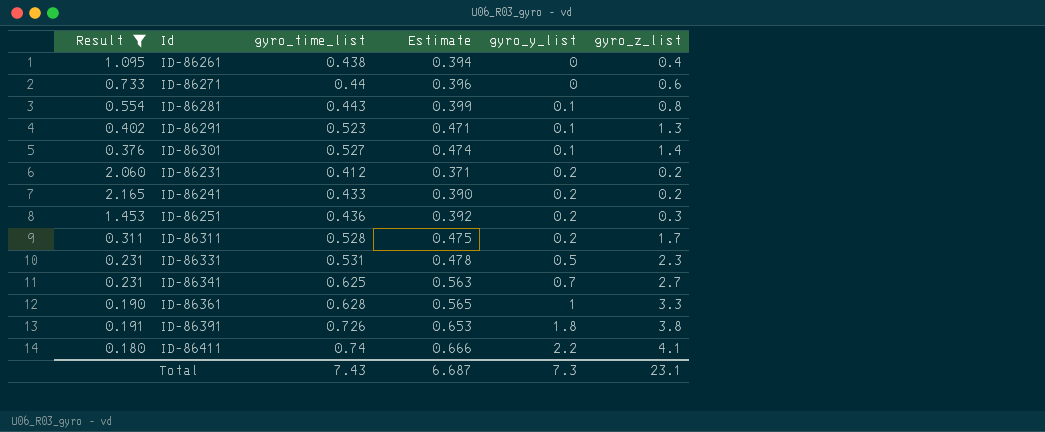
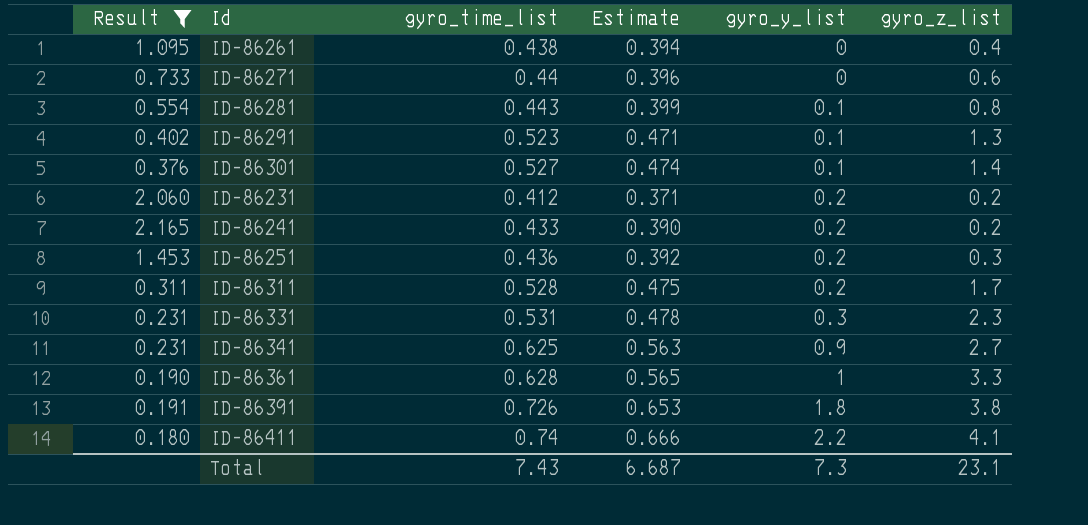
ID-86331 | gyro_y_list: 0.5 -> 0.3
ID-86341 | gyro_y_list: 0.7 -> 0.9

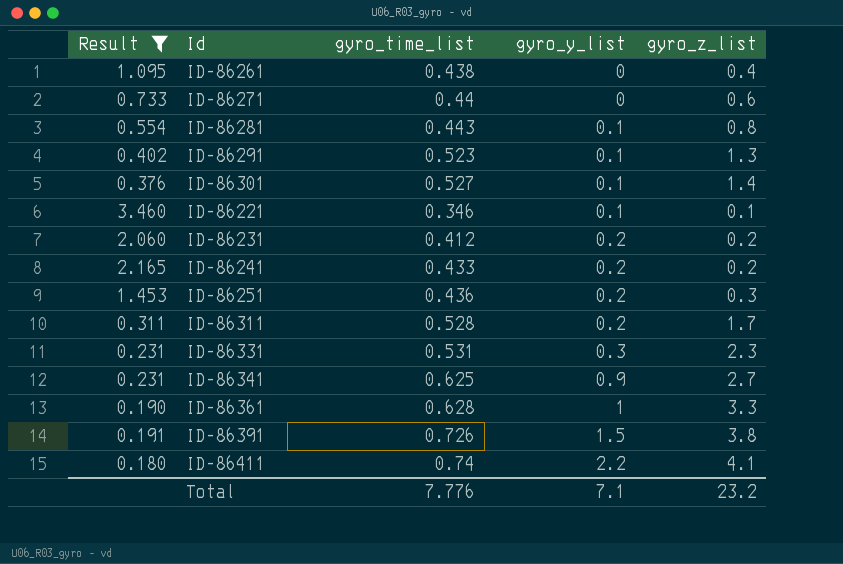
column Estimate | formula: [gyro_time_list] * 0.9 -> none
row ID-86221: none -> 3.460 | 0.346 | 0.1 | 0.1
ID-86391 | gyro_y_list: 1.8 -> 1.5
Total | gyro_time_list: 7.43 -> 7.776
Total | gyro_y_list: 7.3 -> 7.1
Total | gyro_z_list: 23.1 -> 23.2

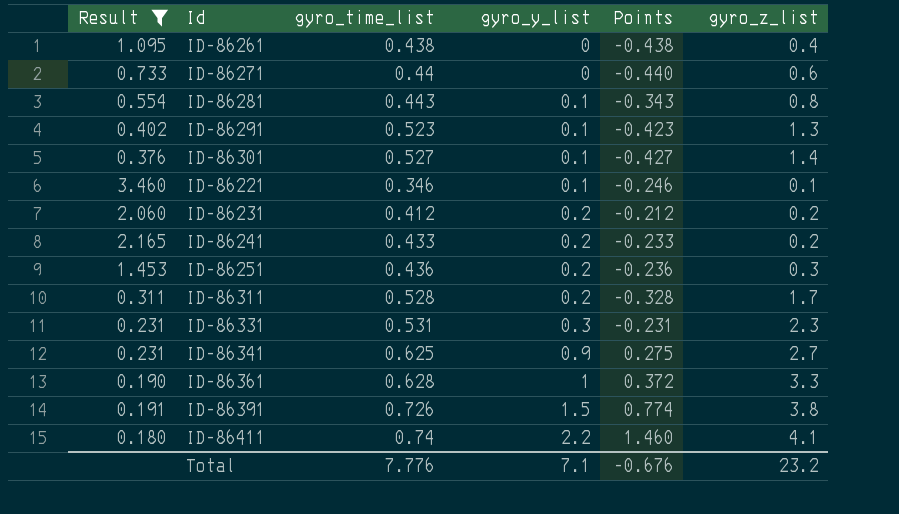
column Points | formula: none -> [gyro_y_list] - [gyro_time_list]

